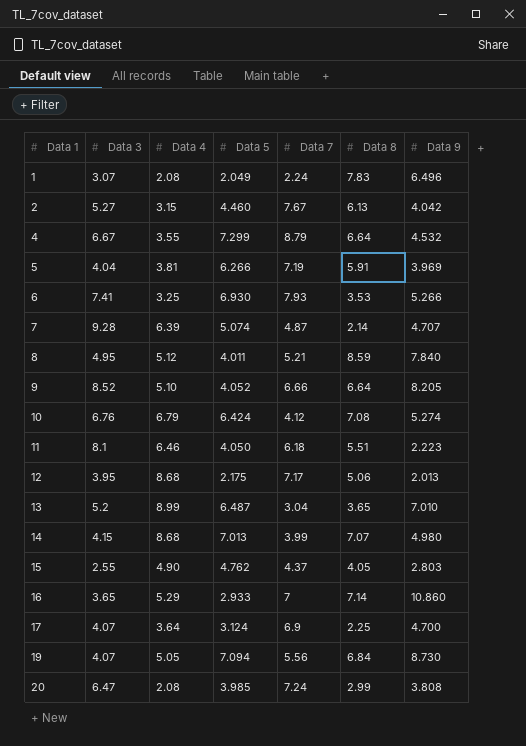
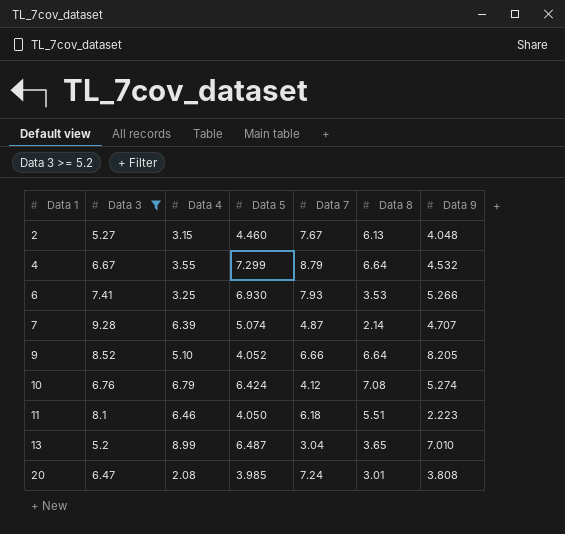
filter: none -> Data 3 >= 5.2
2 | Data 9: 4.042 -> 4.048
20 | Data 8: 2.99 -> 3.01

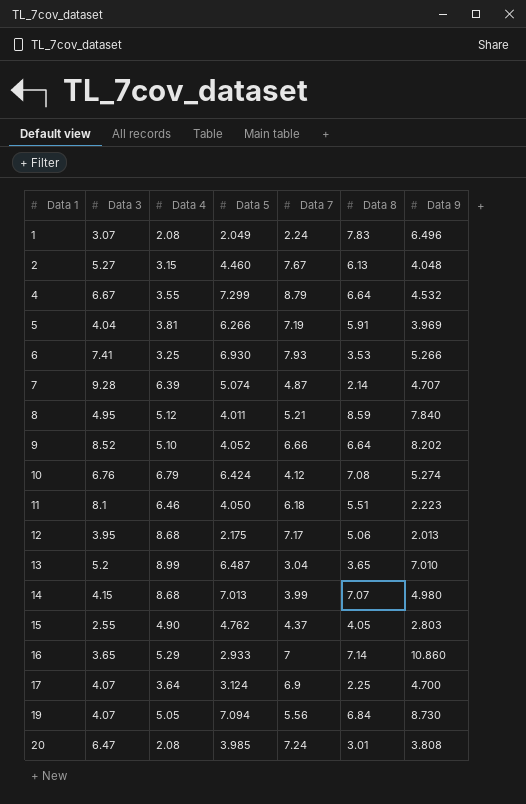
filter: Data 3 >= 5.2 -> none
9 | Data 9: 8.205 -> 8.202

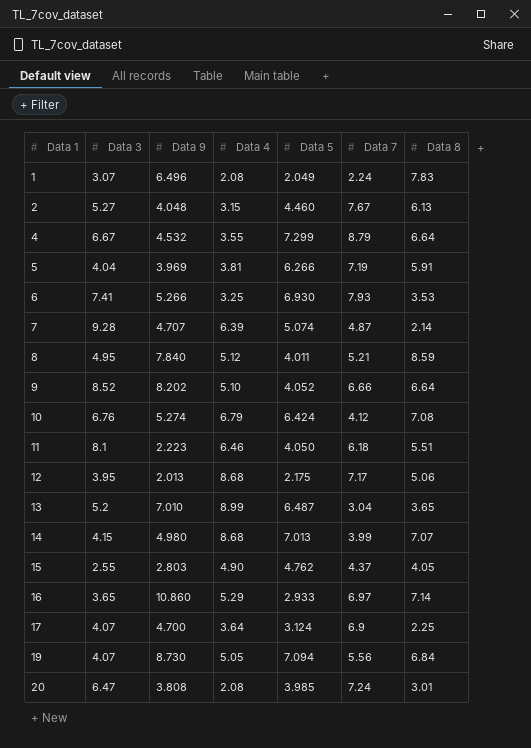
column Data 9 | position: 7 -> 3
16 | Data 7: 7 -> 6.97

